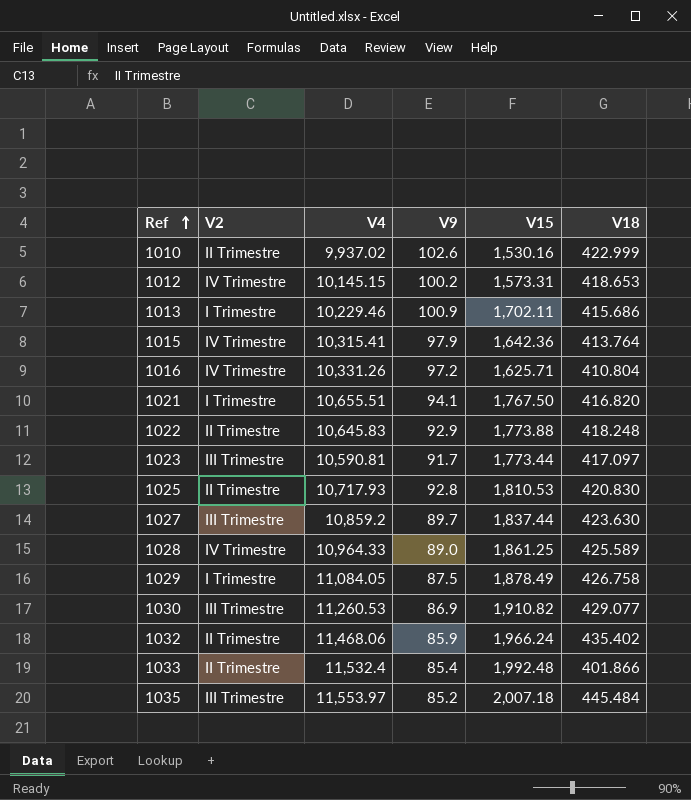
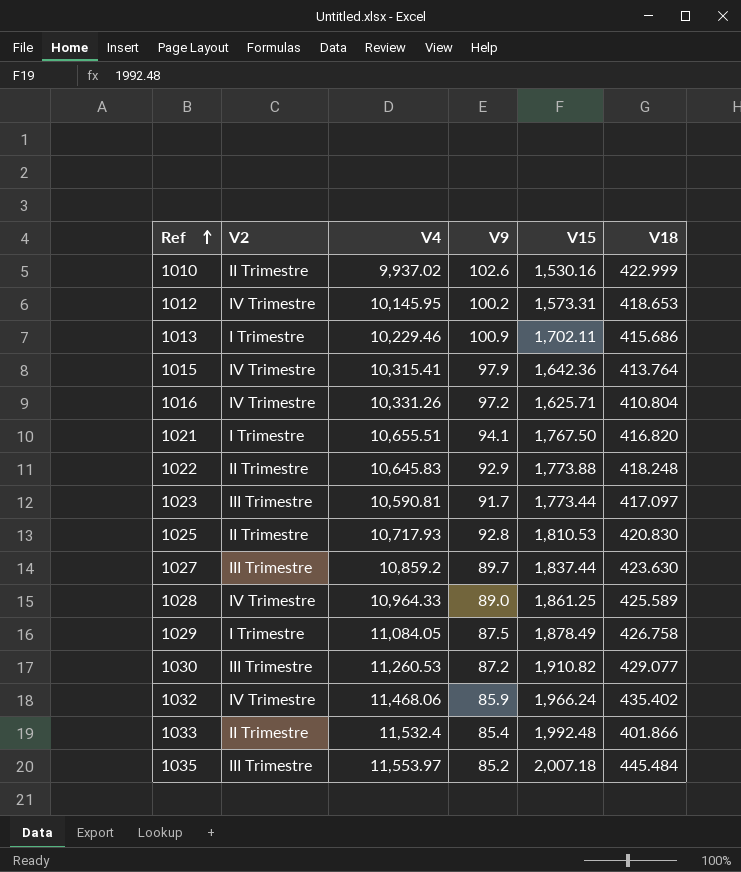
1012 | V4: 10,145.15 -> 10,145.95
1030 | V9: 86.9 -> 87.2
1032 | V2: II Trimestre -> IV Trimestre

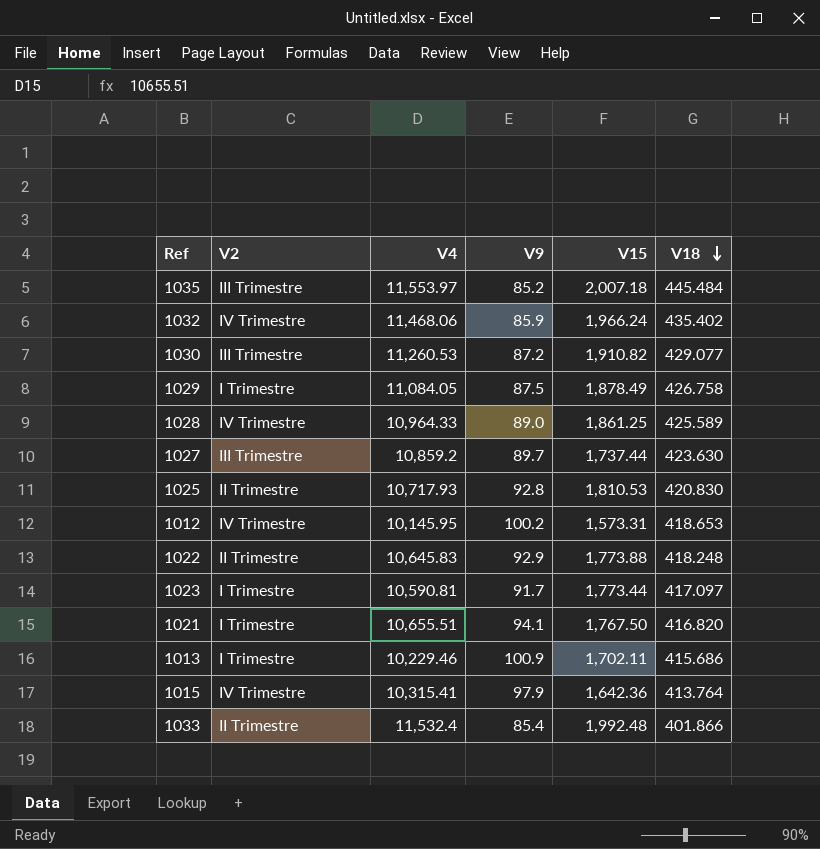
row order: Ref ascending -> V18 descending
row 1010: II Trimestre | 9,937.02 | 102.6 | 1,530.16 | 422.999 -> none
row 1016: IV Trimestre | 10,331.26 | 97.2 | 1,625.71 | 410.804 -> none
1027 | V15: 1,837.44 -> 1,737.44
1023 | V2: III Trimestre -> I Trimestre

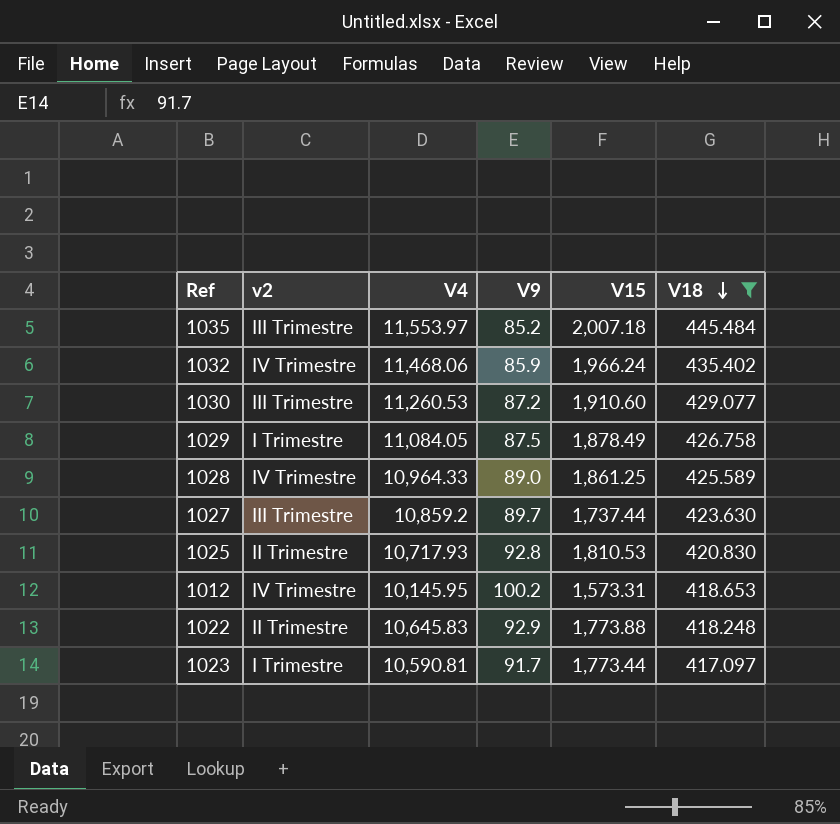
filter: none -> V18 >= 417.097
column name: V2 -> v2
1030 | V15: 1,910.82 -> 1,910.60

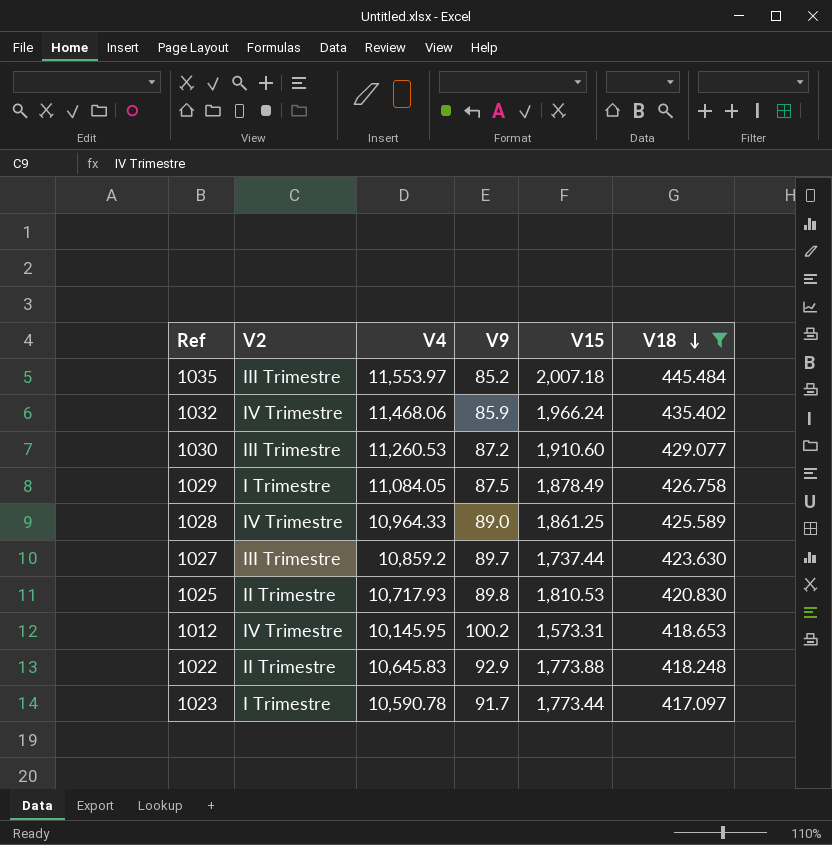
column name: v2 -> V2
1025 | V9: 92.8 -> 89.8
1023 | V4: 10,590.81 -> 10,590.78

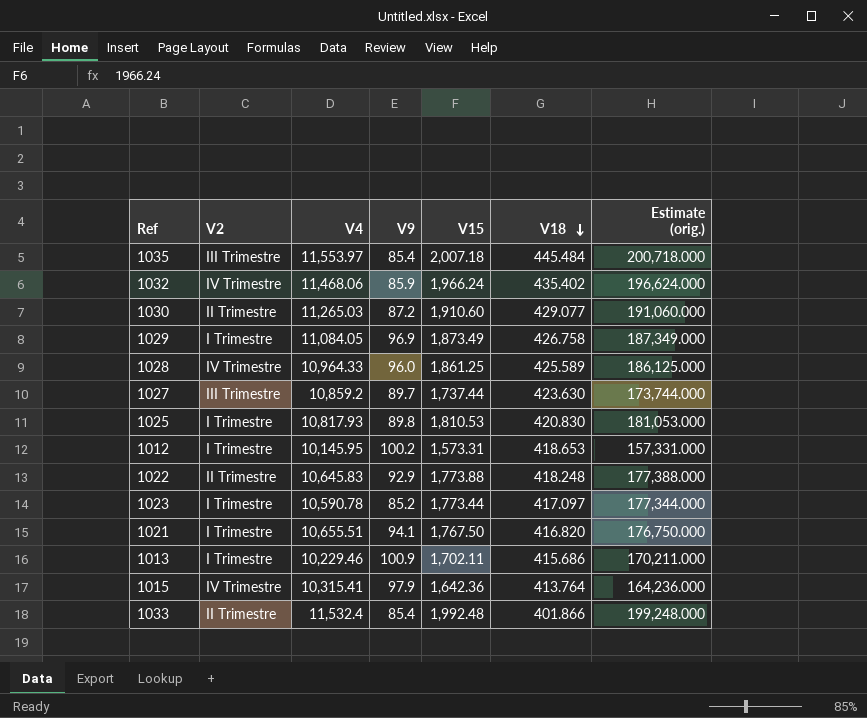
filter: V18 >= 417.097 -> none
column Estimate (orig.) | formula: none -> [V15] * 100
1035 | V9: 85.2 -> 85.4
1030 | V2: III Trimestre -> II Trimestre
1030 | V4: 11,260.53 -> 11,265.03
1029 | V9: 87.5 -> 96.9
1029 | V15: 1,878.49 -> 1,873.49
1028 | V9: 89.0 -> 96.0
1025 | V2: II Trimestre -> I Trimestre
1025 | V4: 10,717.93 -> 10,817.93
1012 | V2: IV Trimestre -> I Trimestre
1023 | V9: 91.7 -> 85.2

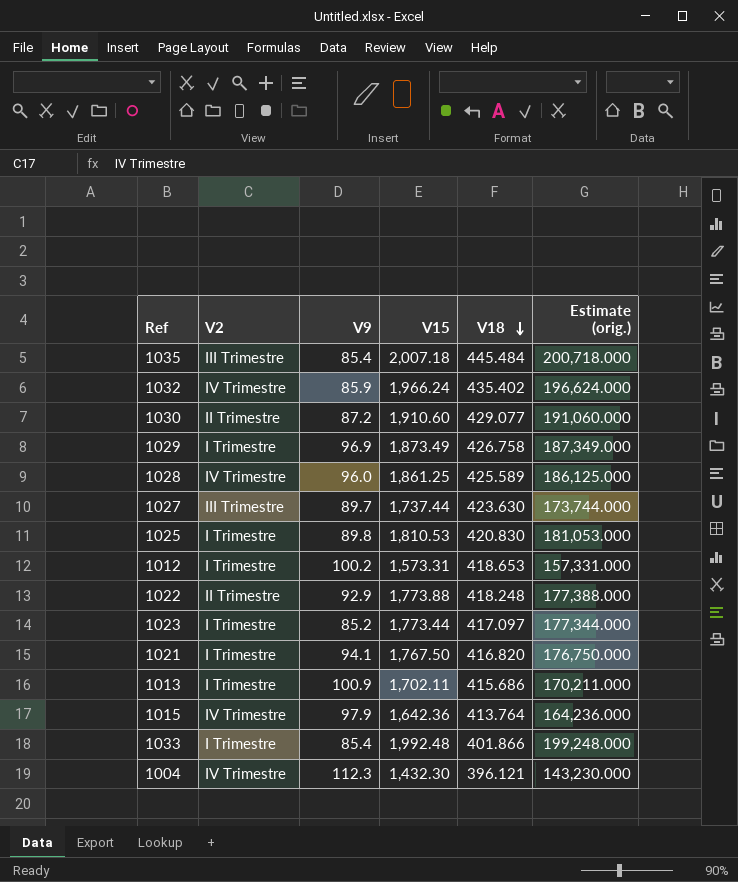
column V4 | position: 3 -> none
1033 | V2: II Trimestre -> I Trimestre
row 1004: none -> IV Trimestre | 112.3 | 1,432.30 | 396.121 | 143,230.000

